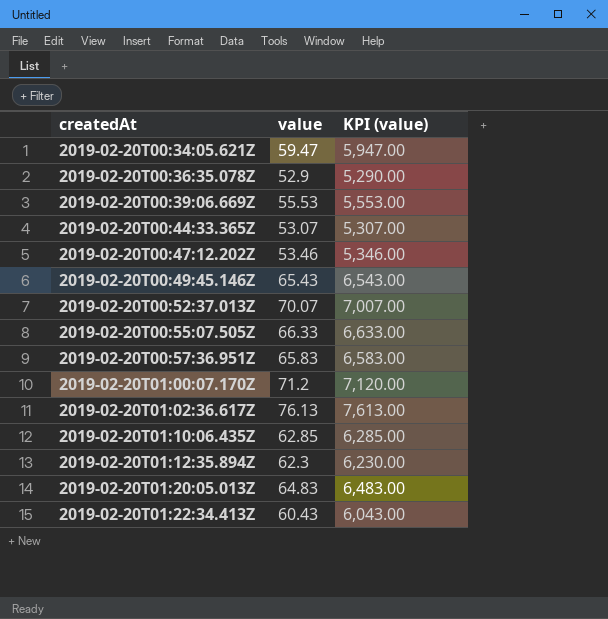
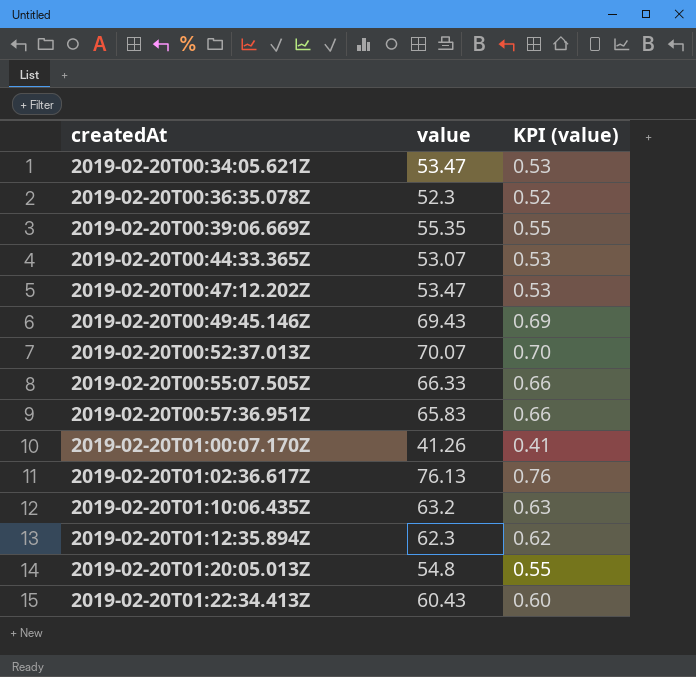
column KPI (value) | formula: [value] * 100 -> [value] * 0.01
2019-02-20T00:34:05.621Z | value: 59.47 -> 53.47
2019-02-20T00:36:35.078Z | value: 52.9 -> 52.3
2019-02-20T00:39:06.669Z | value: 55.53 -> 55.35
2019-02-20T00:47:12.202Z | value: 53.46 -> 53.47
2019-02-20T00:49:45.146Z | value: 65.43 -> 69.43
2019-02-20T01:00:07.170Z | value: 71.2 -> 41.26
2019-02-20T01:10:06.435Z | value: 62.85 -> 63.2
2019-02-20T01:20:05.013Z | value: 64.83 -> 54.8

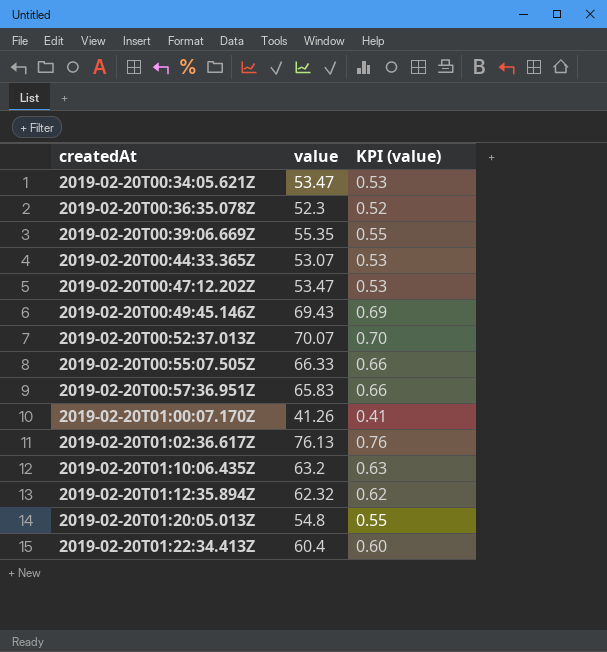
2019-02-20T01:12:35.894Z | value: 62.3 -> 62.32
2019-02-20T01:22:34.413Z | value: 60.43 -> 60.4

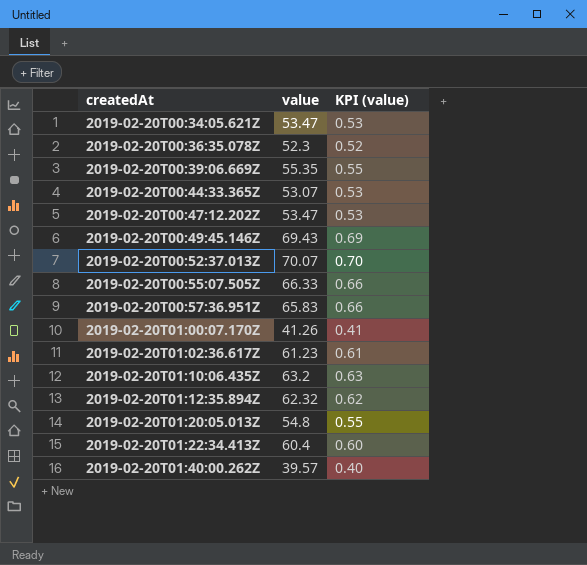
2019-02-20T01:02:36.617Z | value: 76.13 -> 61.23
2019-02-20T01:02:36.617Z | KPI (value): 0.76 -> 0.61
row 2019-02-20T01:40:00.262Z: none -> 39.57 | 0.40

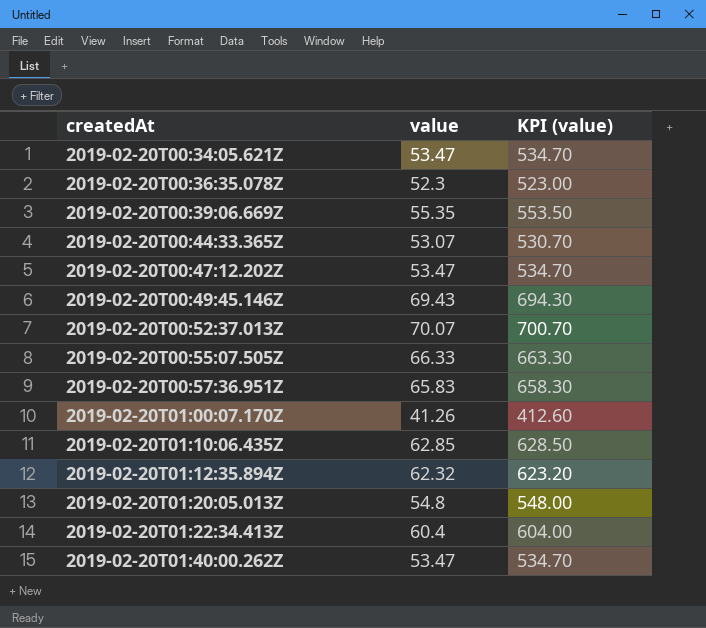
column KPI (value) | formula: [value] * 0.01 -> [value] * 10
row 2019-02-20T01:02:36.617Z: 61.23 | 0.61 -> none
2019-02-20T01:10:06.435Z | value: 63.2 -> 62.85
2019-02-20T01:40:00.262Z | value: 39.57 -> 53.47

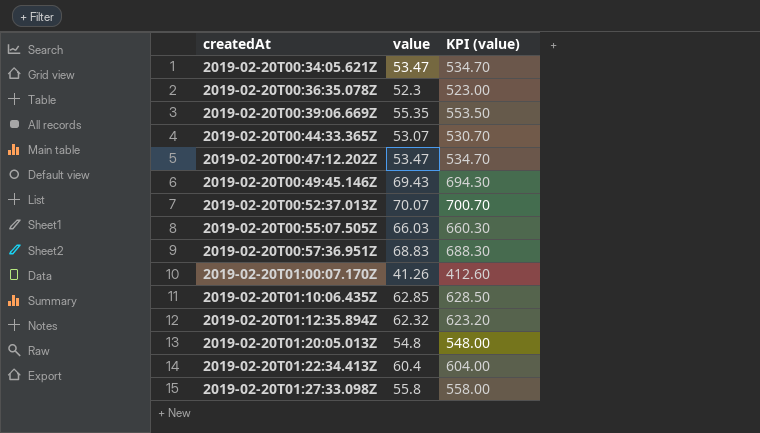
row 2019-02-20T01:40:00.262Z: 53.47 | 534.70 -> none
2019-02-20T00:55:07.505Z | value: 66.33 -> 66.03
2019-02-20T00:55:07.505Z | KPI (value): 663.30 -> 660.30
2019-02-20T00:57:36.951Z | value: 65.83 -> 68.83
2019-02-20T00:57:36.951Z | KPI (value): 658.30 -> 688.30
row 2019-02-20T01:27:33.098Z: none -> 55.8 | 558.00

